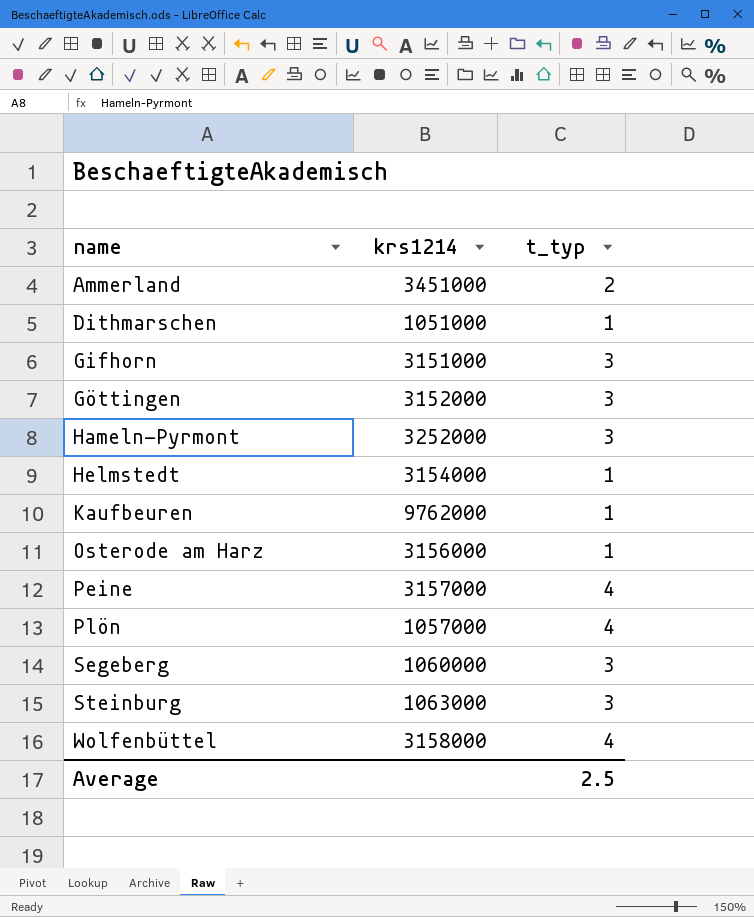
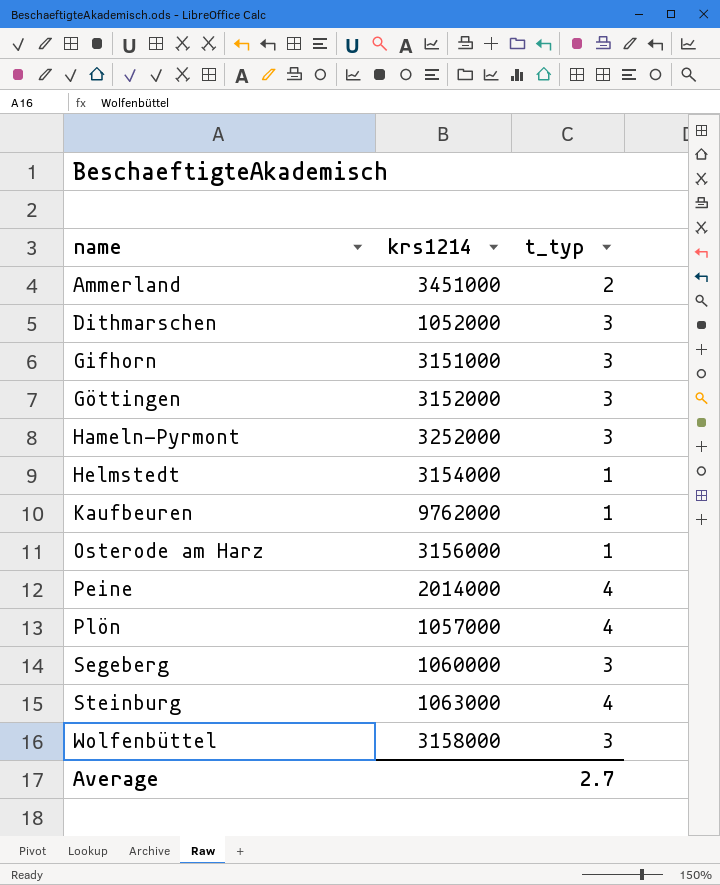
Dithmarschen | krs1214: 1051000 -> 1052000
Dithmarschen | t_typ: 1 -> 3
Peine | krs1214: 3157000 -> 2014000
Steinburg | t_typ: 3 -> 4
Wolfenbüttel | t_typ: 4 -> 3
Average | t_typ: 2.5 -> 2.7

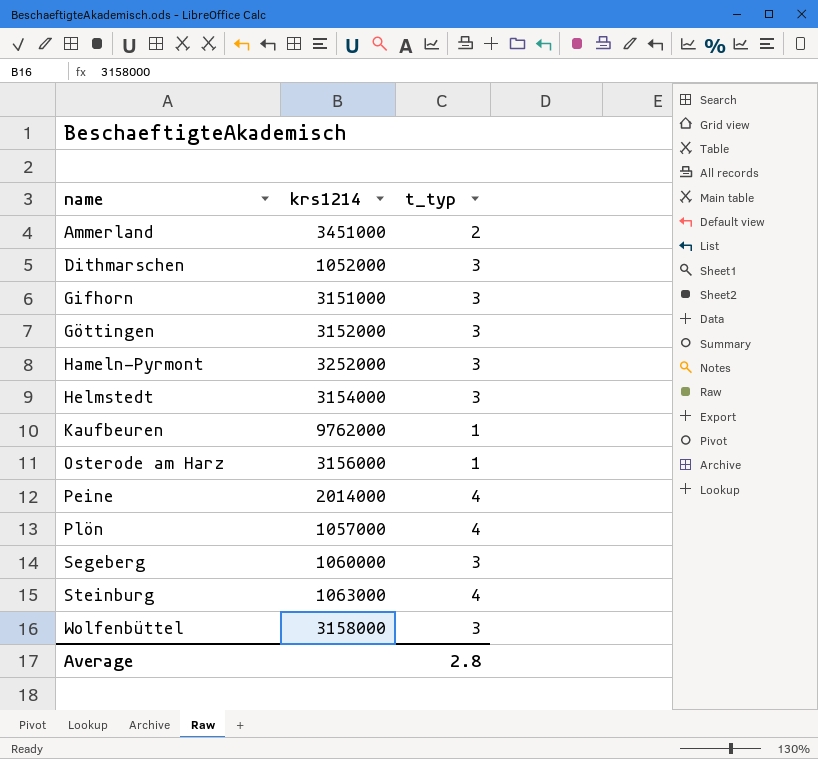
Helmstedt | t_typ: 1 -> 3
Average | t_typ: 2.7 -> 2.8

